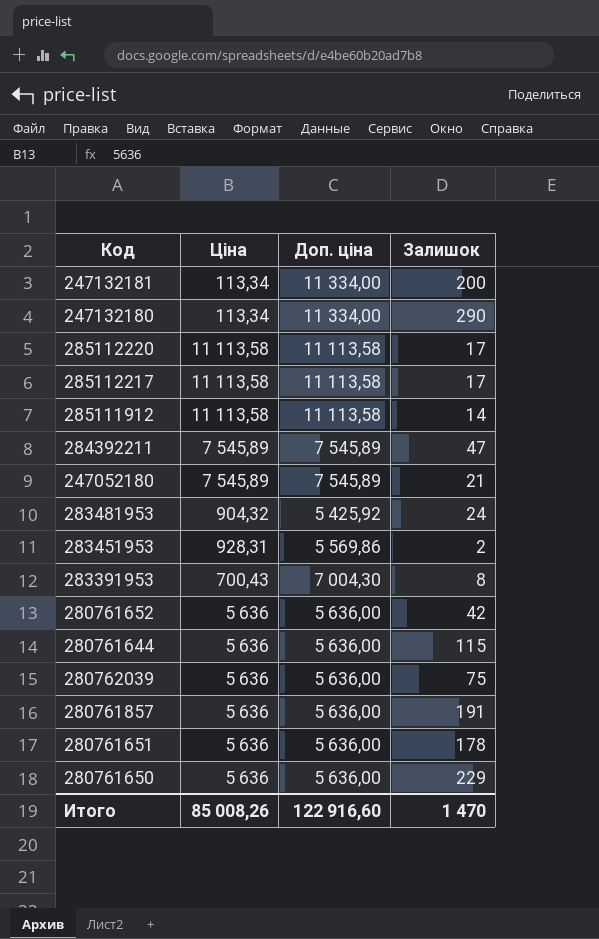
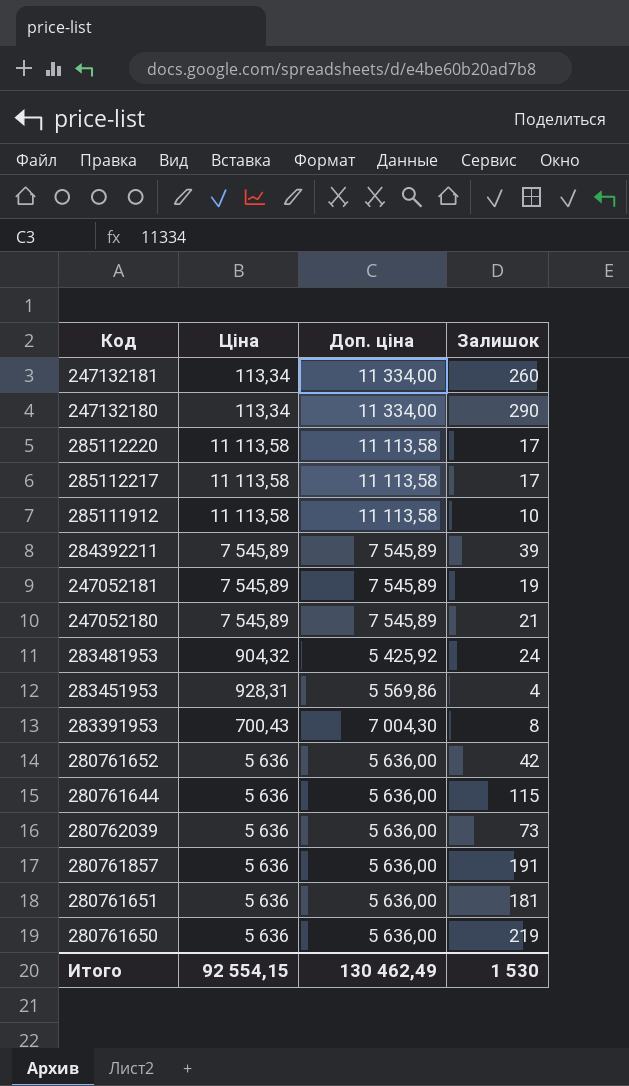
247132181 | Залишок: 200 -> 260
285111912 | Залишок: 14 -> 10
284392211 | Залишок: 47 -> 39
row 247052181: none -> 7 545,89 | 7 545,89 | 19
283451953 | Залишок: 2 -> 4
280762039 | Залишок: 75 -> 73
280761651 | Залишок: 178 -> 181
280761650 | Залишок: 229 -> 219
Итого | Ціна: 85 008,26 -> 92 554,15
Итого | Доп. ціна: 122 916,60 -> 130 462,49
Итого | Залишок: 1 470 -> 1 530

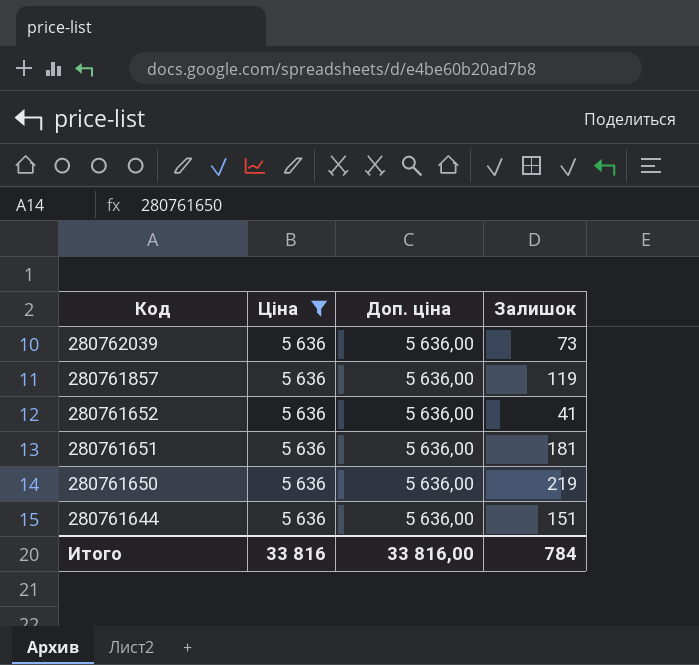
filter: none -> Ціна = 5 636
row order: none -> Код descending
280761857 | Залишок: 191 -> 119
280761652 | Залишок: 42 -> 41
280761644 | Залишок: 115 -> 151
Итого | Ціна: 92 554,15 -> 33 816
Итого | Доп. ціна: 130 462,49 -> 33 816,00
Итого | Залишок: 1 530 -> 784

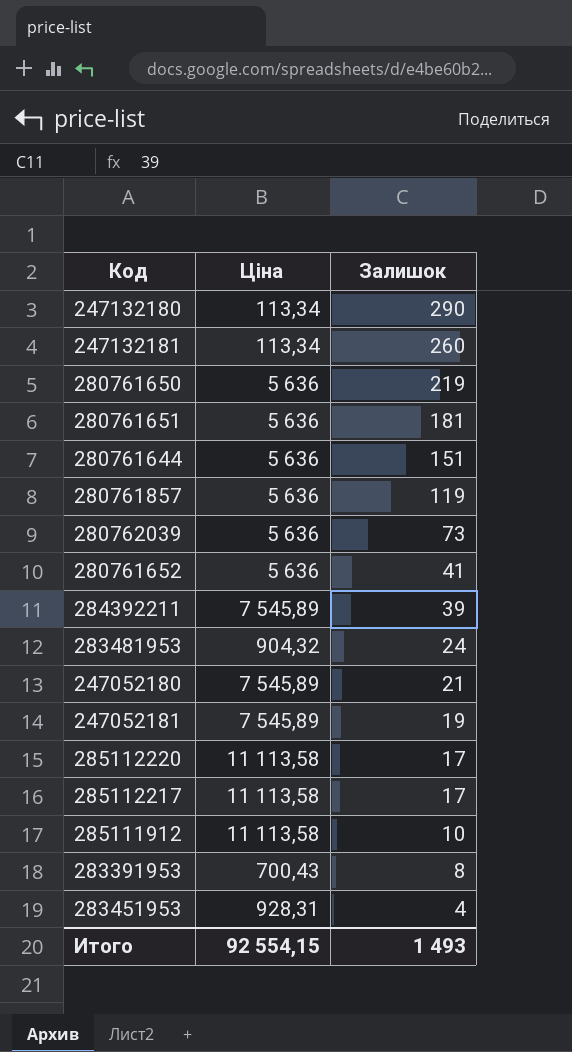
filter: Ціна = 5 636 -> none
row order: Код descending -> Залишок descending
column Доп. ціна | position: 3 -> none
Итого | Ціна: 33 816 -> 92 554,15
Итого | Залишок: 784 -> 1 493

